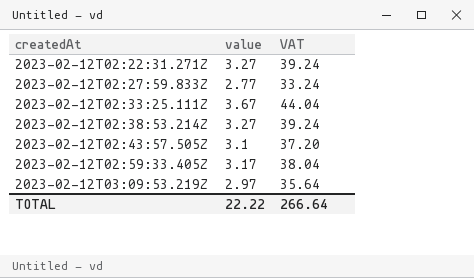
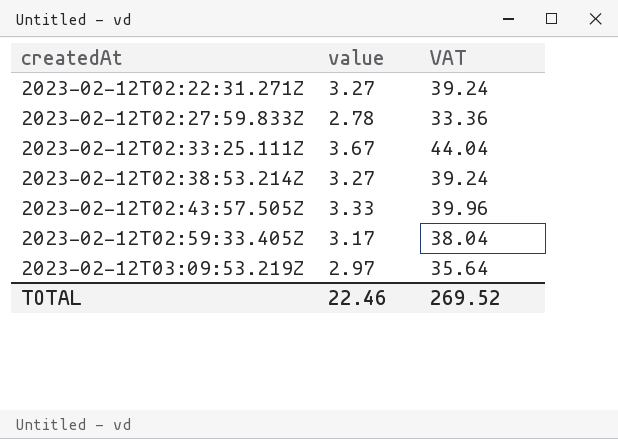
2023-02-12T02:27:59.833Z | value: 2.77 -> 2.78
2023-02-12T02:27:59.833Z | VAT: 33.24 -> 33.36
2023-02-12T02:43:57.505Z | value: 3.1 -> 3.33
2023-02-12T02:43:57.505Z | VAT: 37.20 -> 39.96
TOTAL | value: 22.22 -> 22.46
TOTAL | VAT: 266.64 -> 269.52

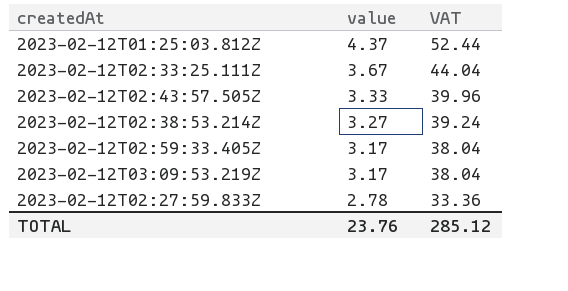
row order: createdAt ascending -> value descending
row 2023-02-12T02:22:31.271Z: 3.27 | 39.24 -> none
row 2023-02-12T01:25:03.812Z: none -> 4.37 | 52.44
2023-02-12T03:09:53.219Z | value: 2.97 -> 3.17
2023-02-12T03:09:53.219Z | VAT: 35.64 -> 38.04
TOTAL | value: 22.46 -> 23.76
TOTAL | VAT: 269.52 -> 285.12

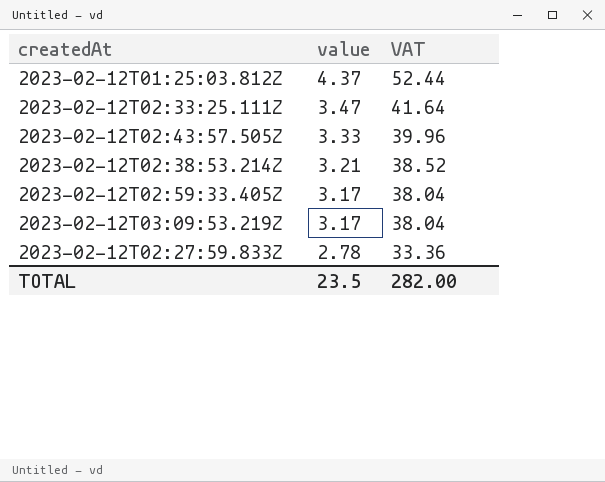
2023-02-12T02:33:25.111Z | value: 3.67 -> 3.47
2023-02-12T02:33:25.111Z | VAT: 44.04 -> 41.64
2023-02-12T02:38:53.214Z | value: 3.27 -> 3.21
2023-02-12T02:38:53.214Z | VAT: 39.24 -> 38.52
TOTAL | value: 23.76 -> 23.5
TOTAL | VAT: 285.12 -> 282.00

